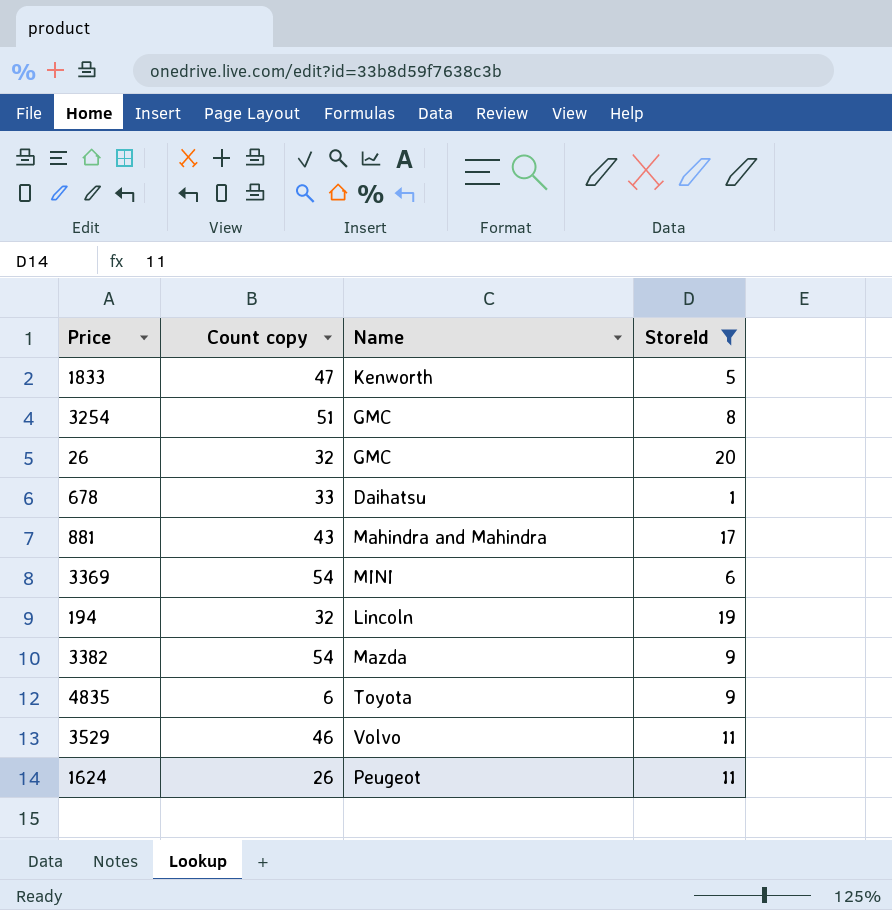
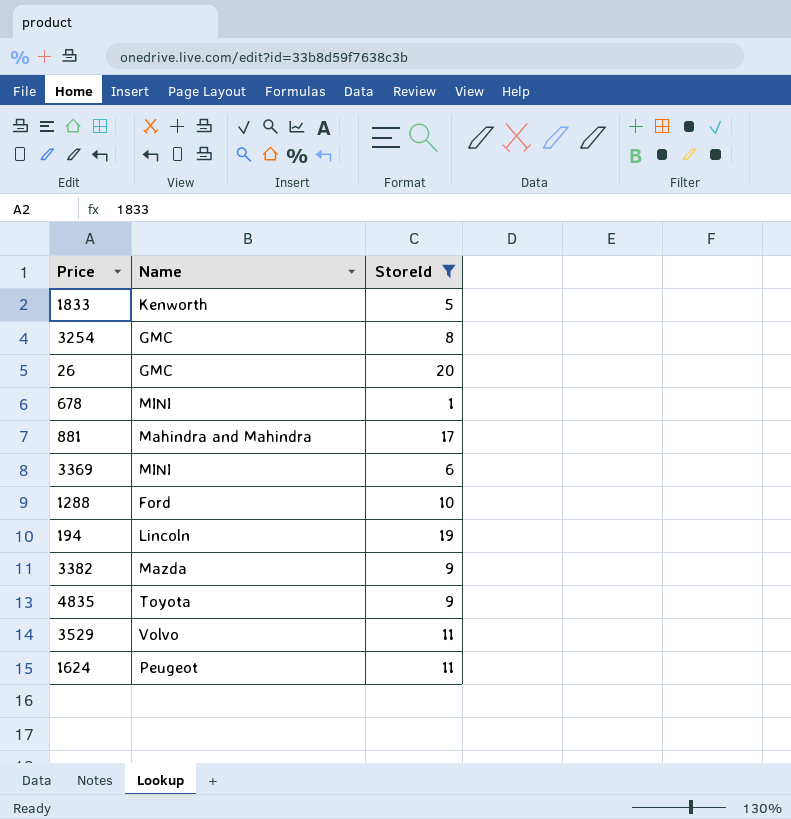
column Count copy | position: 2 -> none
678 | Name: Daihatsu -> MINI
row 1288: none -> Ford | 10

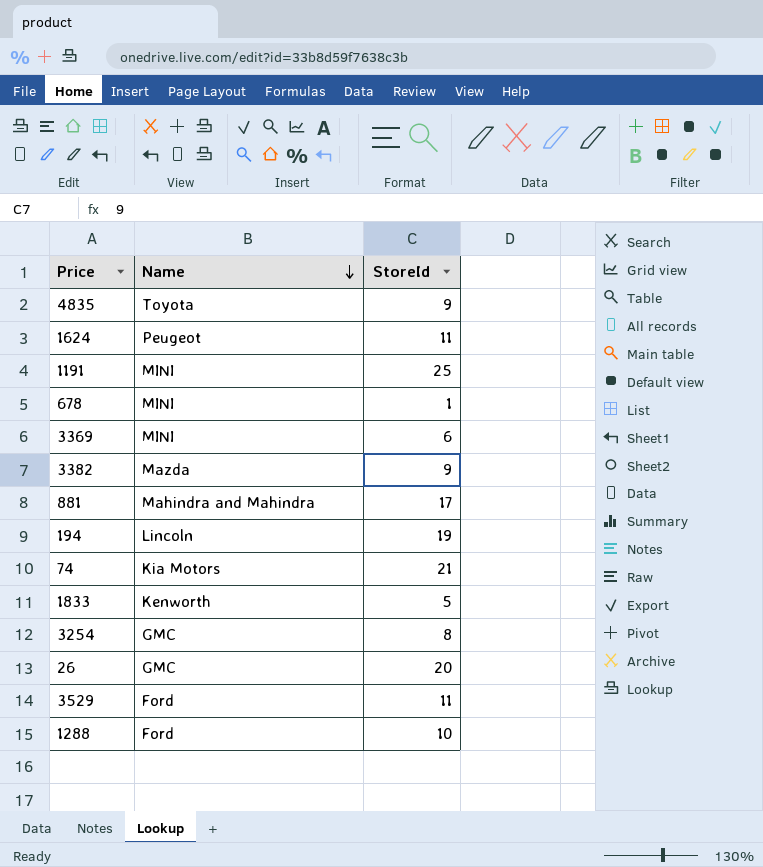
filter: StoreId <= 20 -> none
row order: none -> Name descending
3529 | Name: Volvo -> Ford

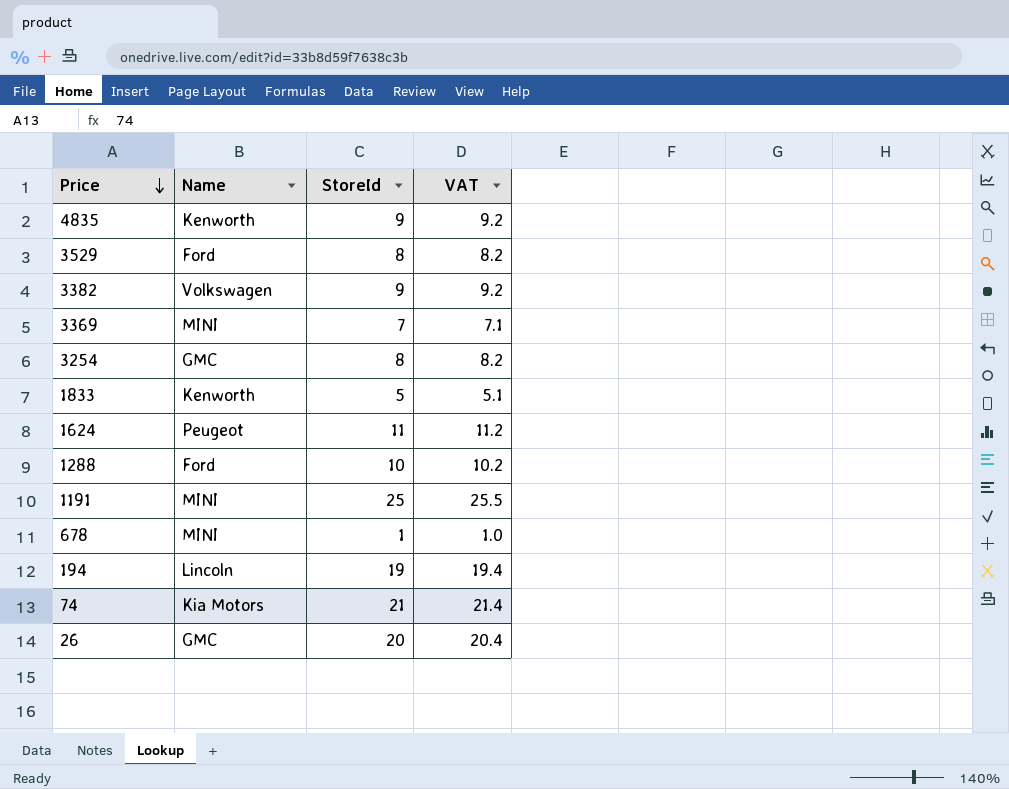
row order: Name descending -> Price descending
column VAT | formula: none -> [StoreId] * 1.02
row 881: Mahindra and Mahindra | 17 -> none
4835 | Name: Toyota -> Kenworth
3529 | StoreId: 11 -> 8
3382 | Name: Mazda -> Volkswagen
3369 | StoreId: 6 -> 7

